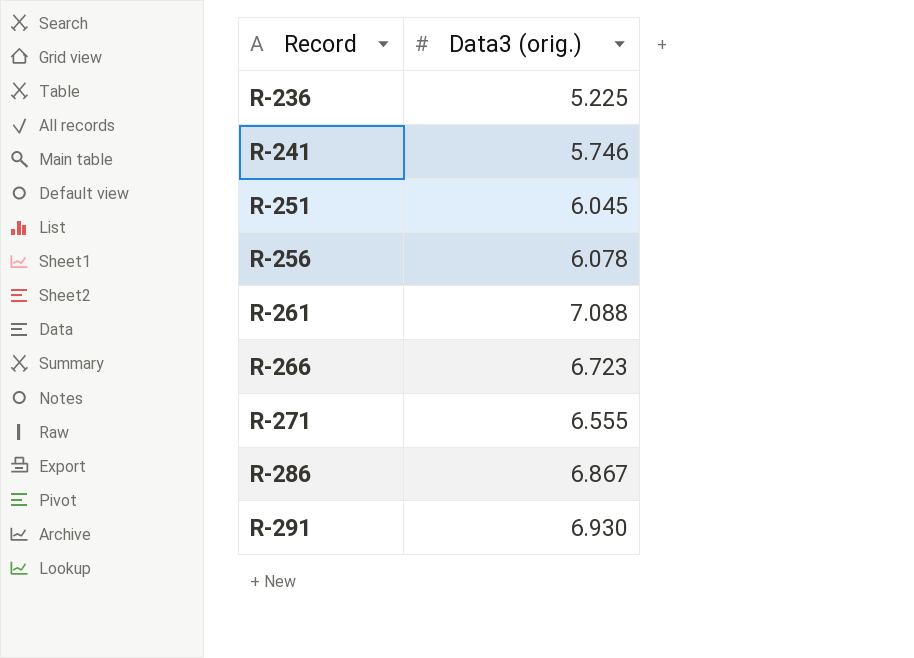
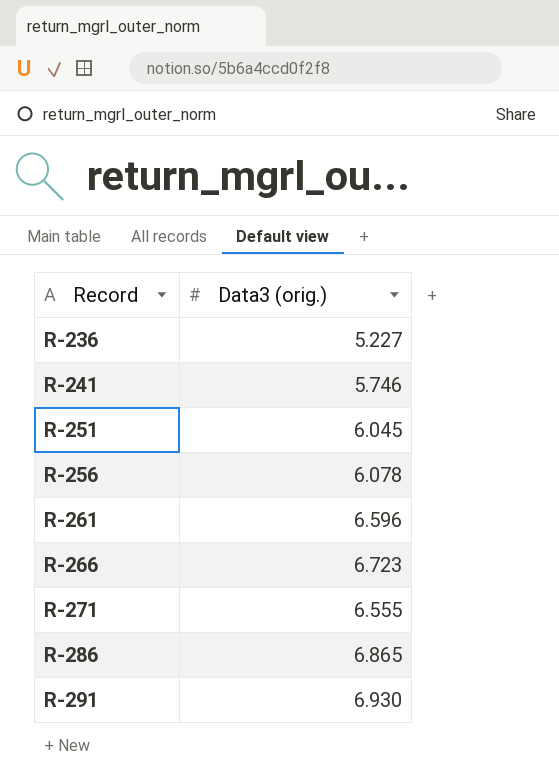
R-236 | Data3 (orig.): 5.225 -> 5.227
R-261 | Data3 (orig.): 7.088 -> 6.596
R-286 | Data3 (orig.): 6.867 -> 6.865

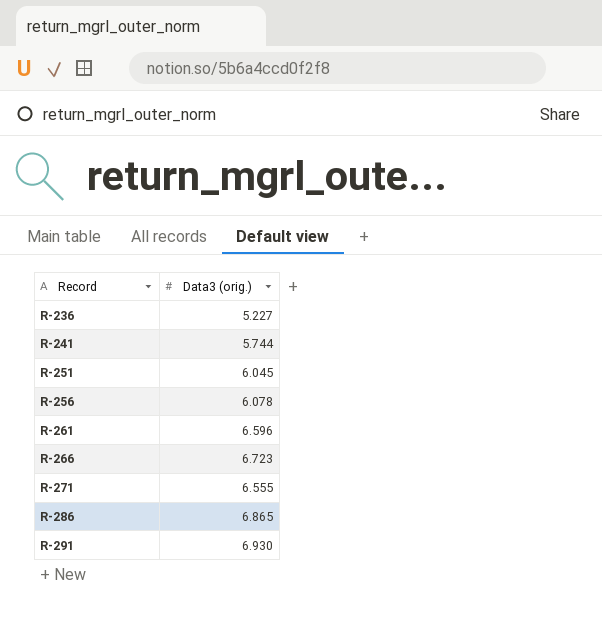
R-241 | Data3 (orig.): 5.746 -> 5.744

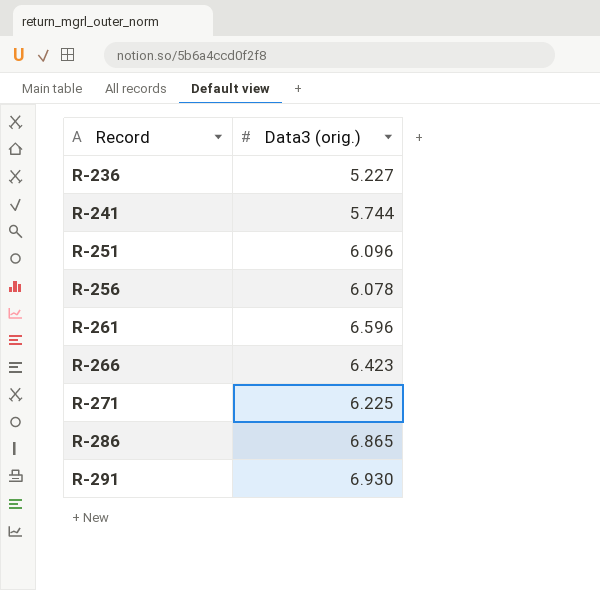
R-251 | Data3 (orig.): 6.045 -> 6.096
R-266 | Data3 (orig.): 6.723 -> 6.423
R-271 | Data3 (orig.): 6.555 -> 6.225

